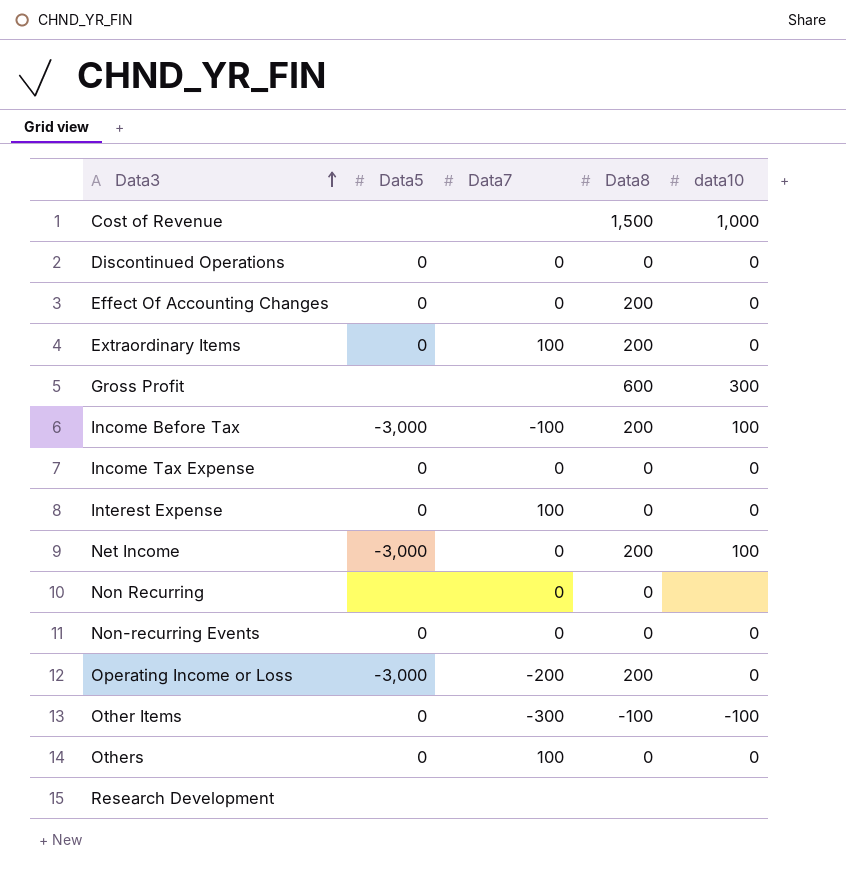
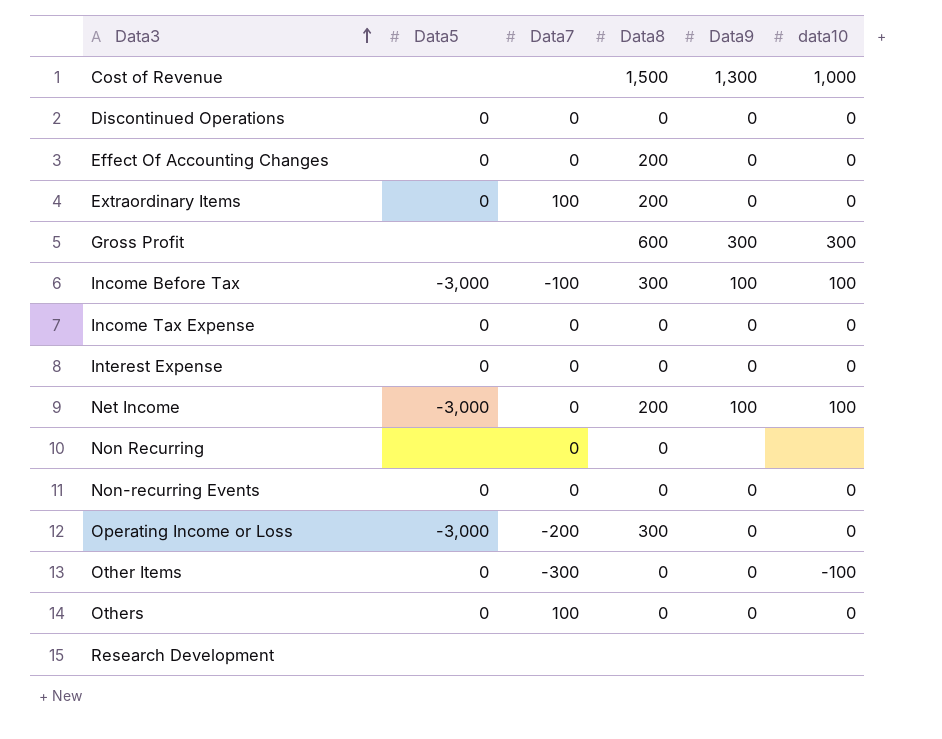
column Data9 | position: none -> 5
Income Before Tax | Data8: 200 -> 300
Interest Expense | Data7: 100 -> 0
Operating Income or Loss | Data8: 200 -> 300
Other Items | Data8: -100 -> 0

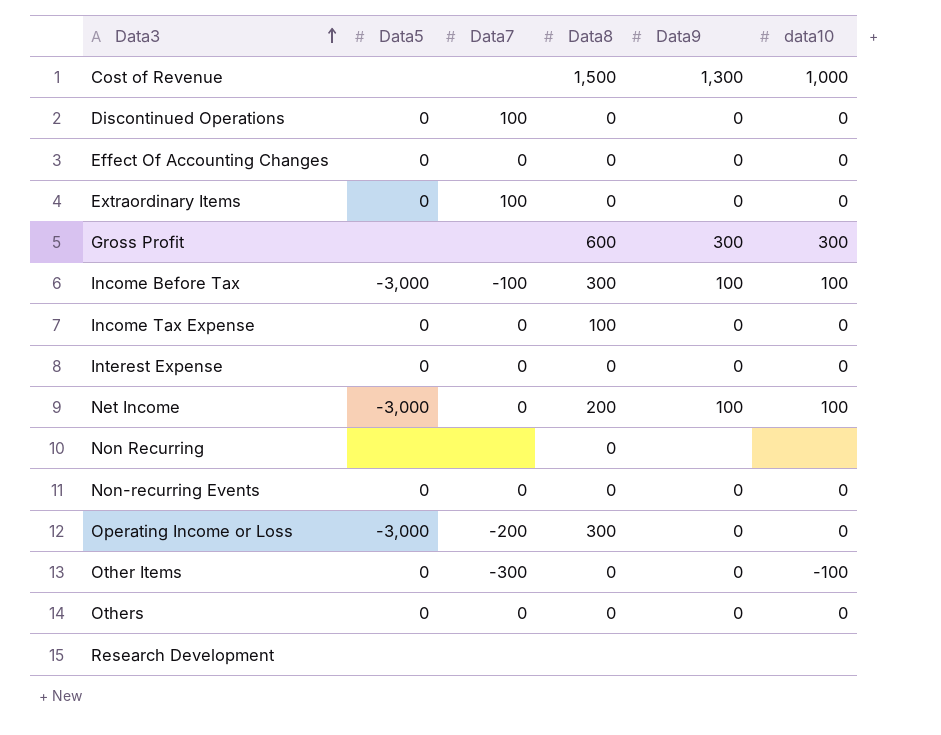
Discontinued Operations | Data7: 0 -> 100
Effect Of Accounting Changes | Data8: 200 -> 0
Extraordinary Items | Data8: 200 -> 0
Income Tax Expense | Data8: 0 -> 100
Non Recurring | Data7: 0 -> none
Others | Data7: 100 -> 0

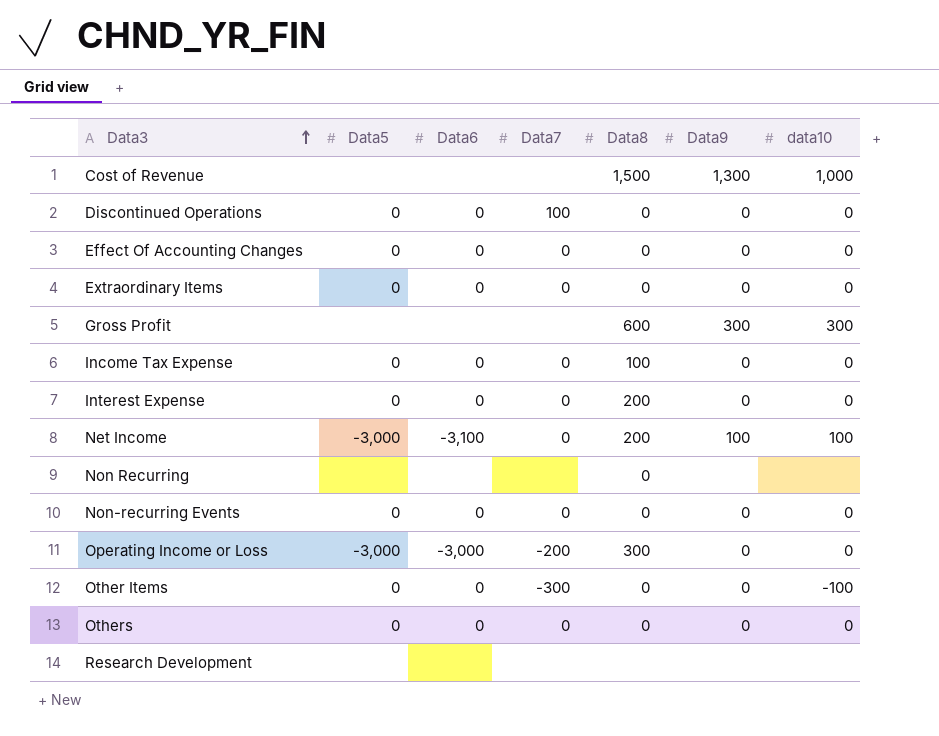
column Data6 | position: none -> 3
row Income Before Tax: -3,000 | -100 | 300 | 100 | 100 -> none
Extraordinary Items | Data7: 100 -> 0
Interest Expense | Data8: 0 -> 200

